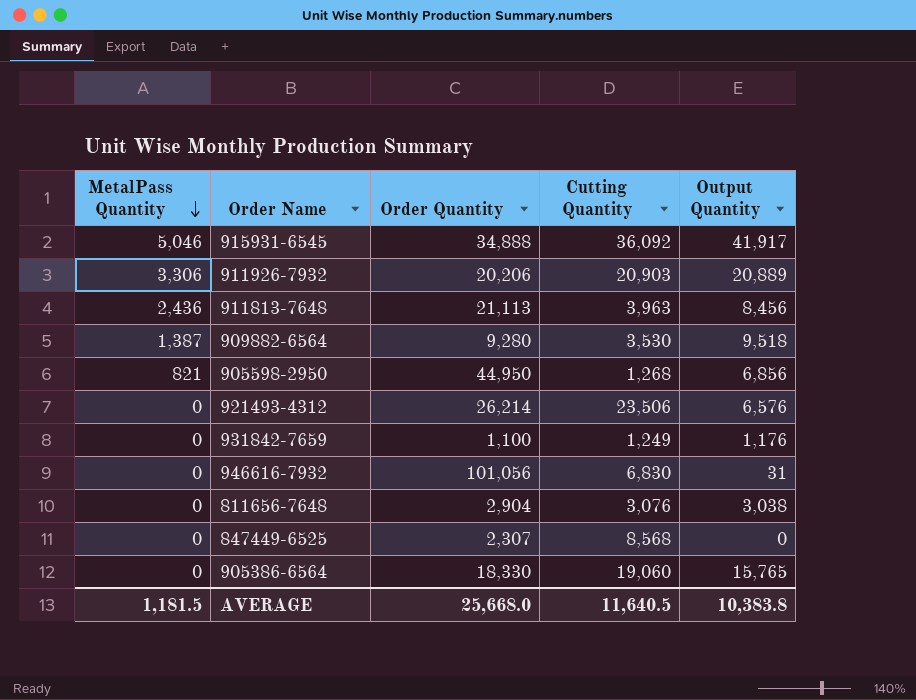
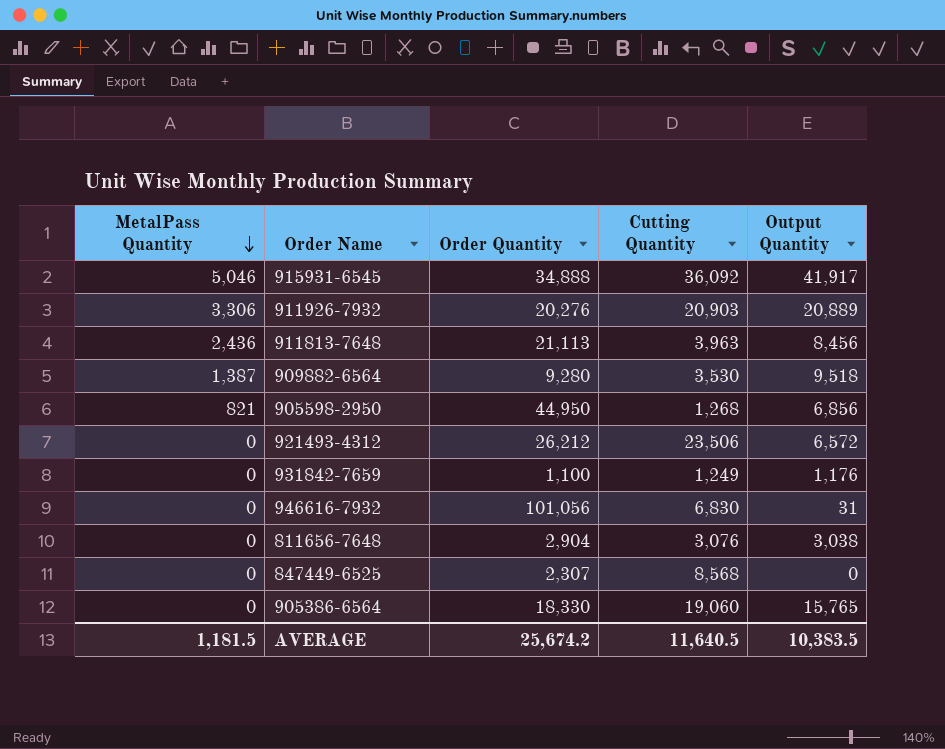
911926-7932 | Order Quantity: 20,206 -> 20,276
921493-4312 | Order Quantity: 26,214 -> 26,212
921493-4312 | Output Quantity: 6,576 -> 6,572
AVERAGE | Order Quantity: 25,668.0 -> 25,674.2
AVERAGE | Output Quantity: 10,383.8 -> 10,383.5

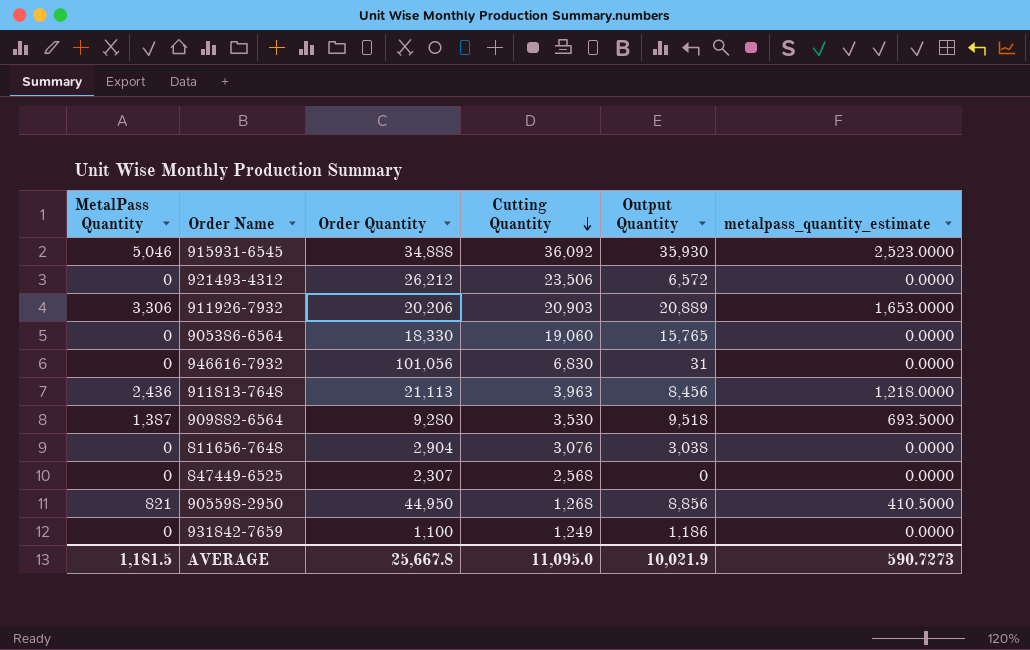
row order: MetalPass Quantity descending -> Cutting Quantity descending
column metalpass_quantity_estimate | formula: none -> [MetalPass Quantity] * 0.5
915931-6545 | Output Quantity: 41,917 -> 35,930
911926-7932 | Order Quantity: 20,276 -> 20,206
847449-6525 | Cutting Quantity: 8,568 -> 2,568
905598-2950 | Output Quantity: 6,856 -> 8,856
931842-7659 | Output Quantity: 1,176 -> 1,186
AVERAGE | Order Quantity: 25,674.2 -> 25,667.8
AVERAGE | Cutting Quantity: 11,640.5 -> 11,095.0
AVERAGE | Output Quantity: 10,383.5 -> 10,021.9

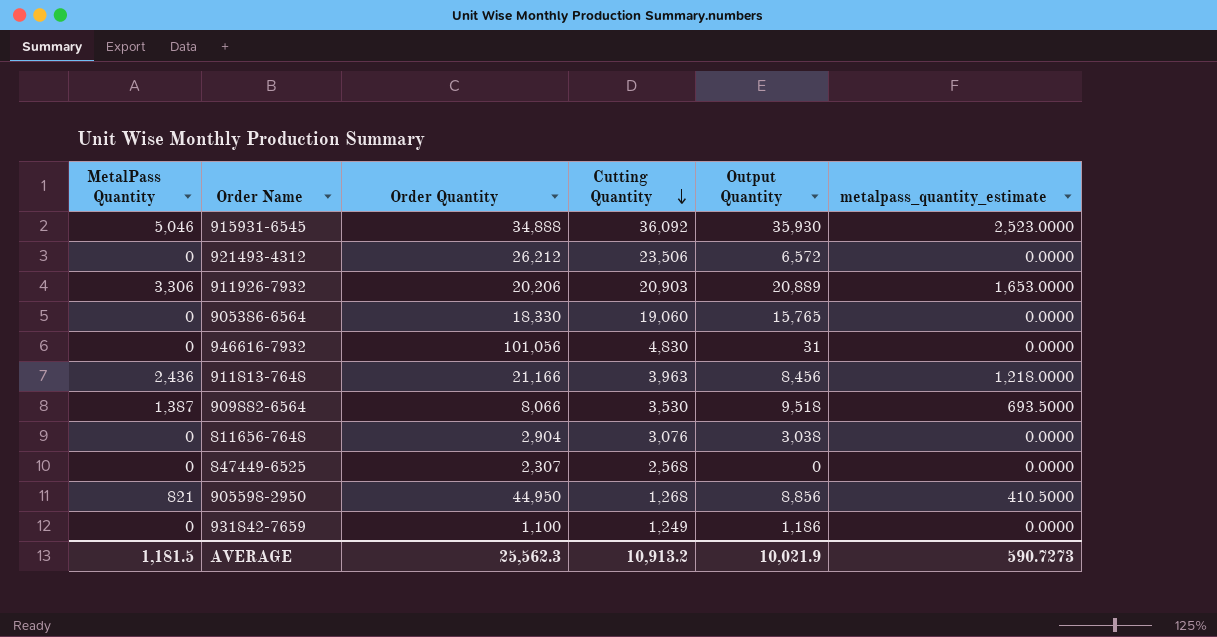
946616-7932 | Cutting Quantity: 6,830 -> 4,830
911813-7648 | Order Quantity: 21,113 -> 21,166
909882-6564 | Order Quantity: 9,280 -> 8,066
AVERAGE | Order Quantity: 25,667.8 -> 25,562.3
AVERAGE | Cutting Quantity: 11,095.0 -> 10,913.2

